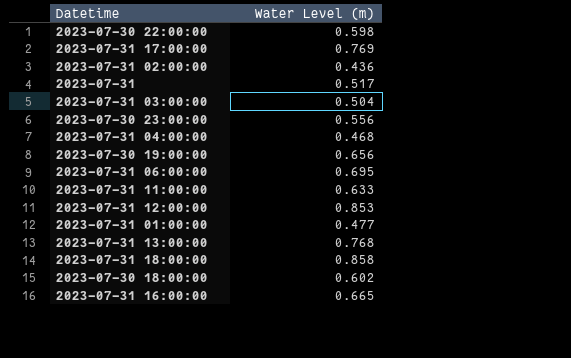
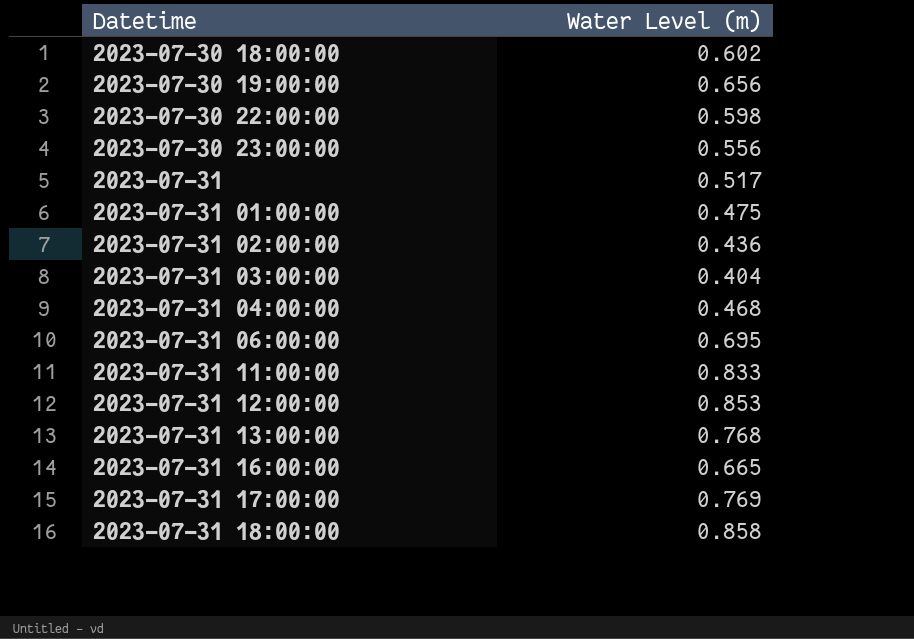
row order: none -> Datetime ascending
2023-07-31 01:00:00 | Water Level (m): 0.477 -> 0.475
2023-07-31 03:00:00 | Water Level (m): 0.504 -> 0.404
2023-07-31 11:00:00 | Water Level (m): 0.633 -> 0.833

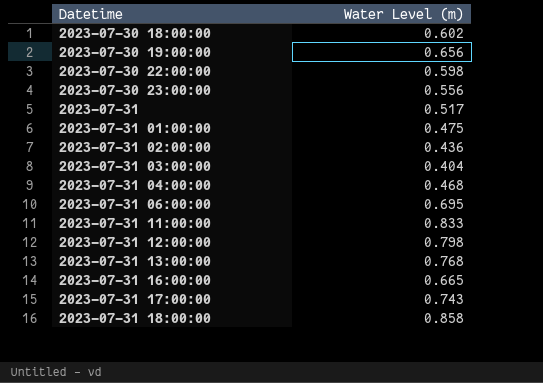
2023-07-31 12:00:00 | Water Level (m): 0.853 -> 0.798
2023-07-31 17:00:00 | Water Level (m): 0.769 -> 0.743

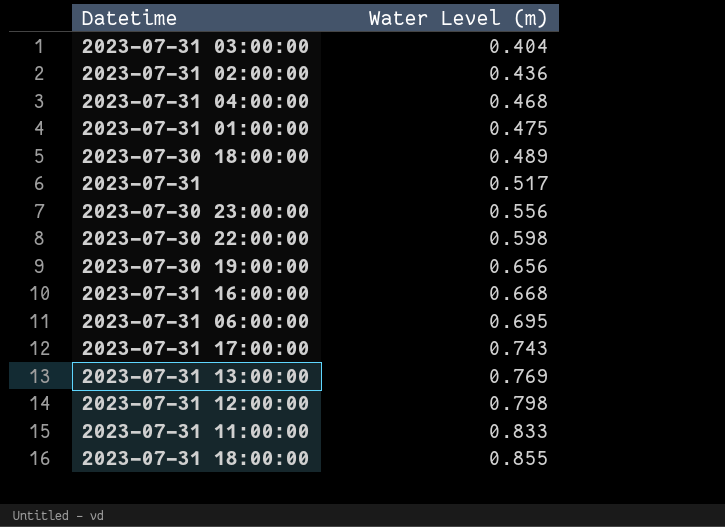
row order: Datetime ascending -> Water Level (m) ascending
2023-07-30 18:00:00 | Water Level (m): 0.602 -> 0.489
2023-07-31 16:00:00 | Water Level (m): 0.665 -> 0.668
2023-07-31 13:00:00 | Water Level (m): 0.768 -> 0.769
2023-07-31 18:00:00 | Water Level (m): 0.858 -> 0.855

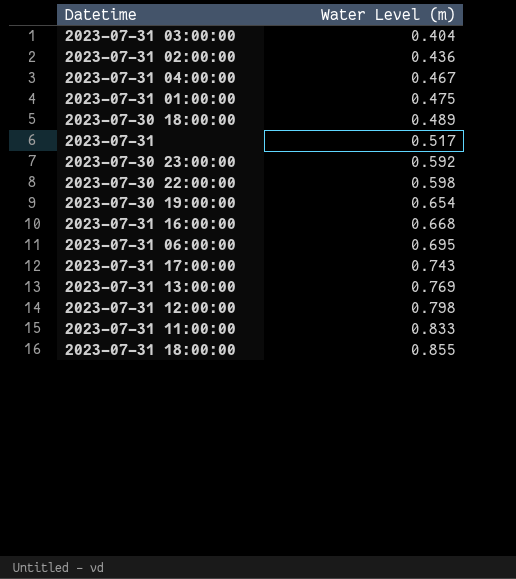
2023-07-31 04:00:00 | Water Level (m): 0.468 -> 0.467
2023-07-30 23:00:00 | Water Level (m): 0.556 -> 0.592
2023-07-30 19:00:00 | Water Level (m): 0.656 -> 0.654

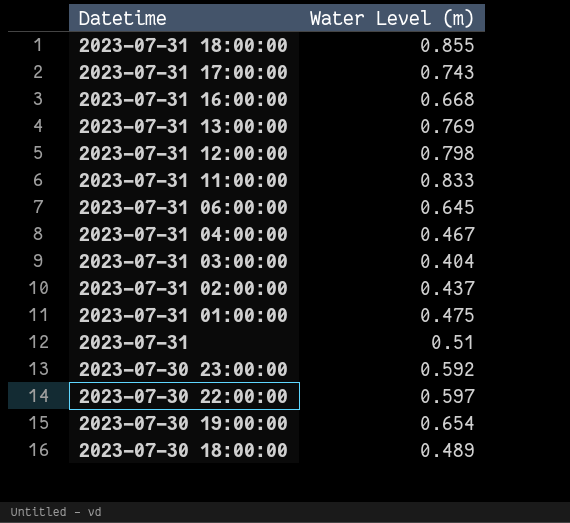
row order: Water Level (m) ascending -> Datetime descending
2023-07-31 06:00:00 | Water Level (m): 0.695 -> 0.645
2023-07-31 02:00:00 | Water Level (m): 0.436 -> 0.437
2023-07-31 | Water Level (m): 0.517 -> 0.51
2023-07-30 22:00:00 | Water Level (m): 0.598 -> 0.597

